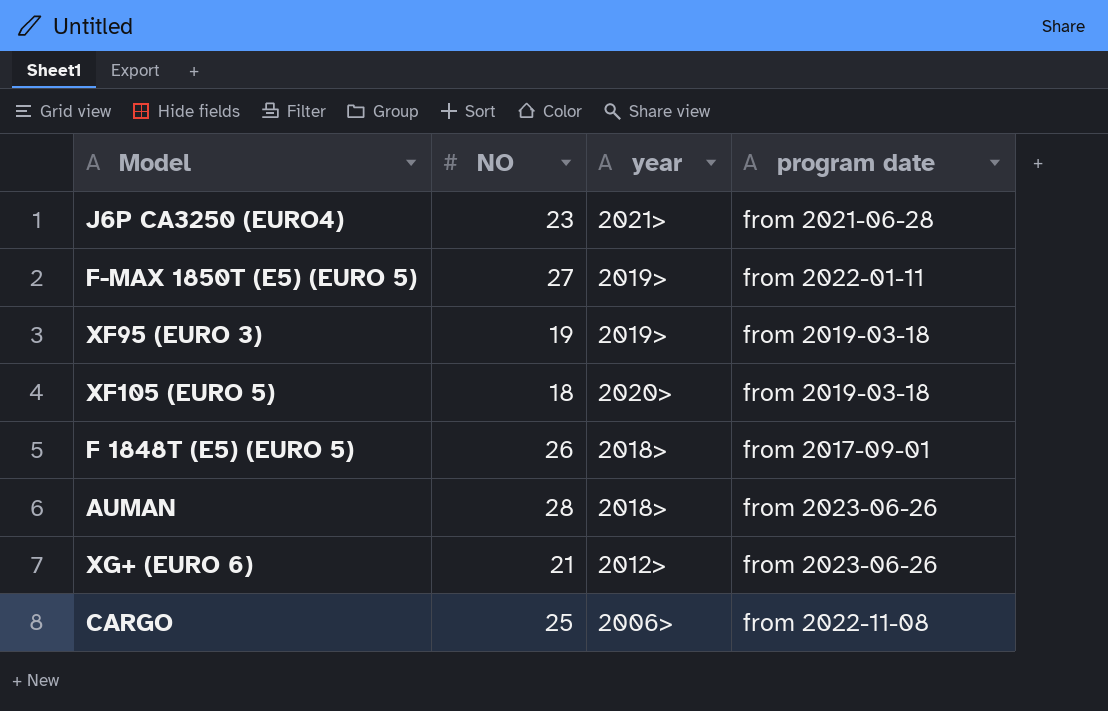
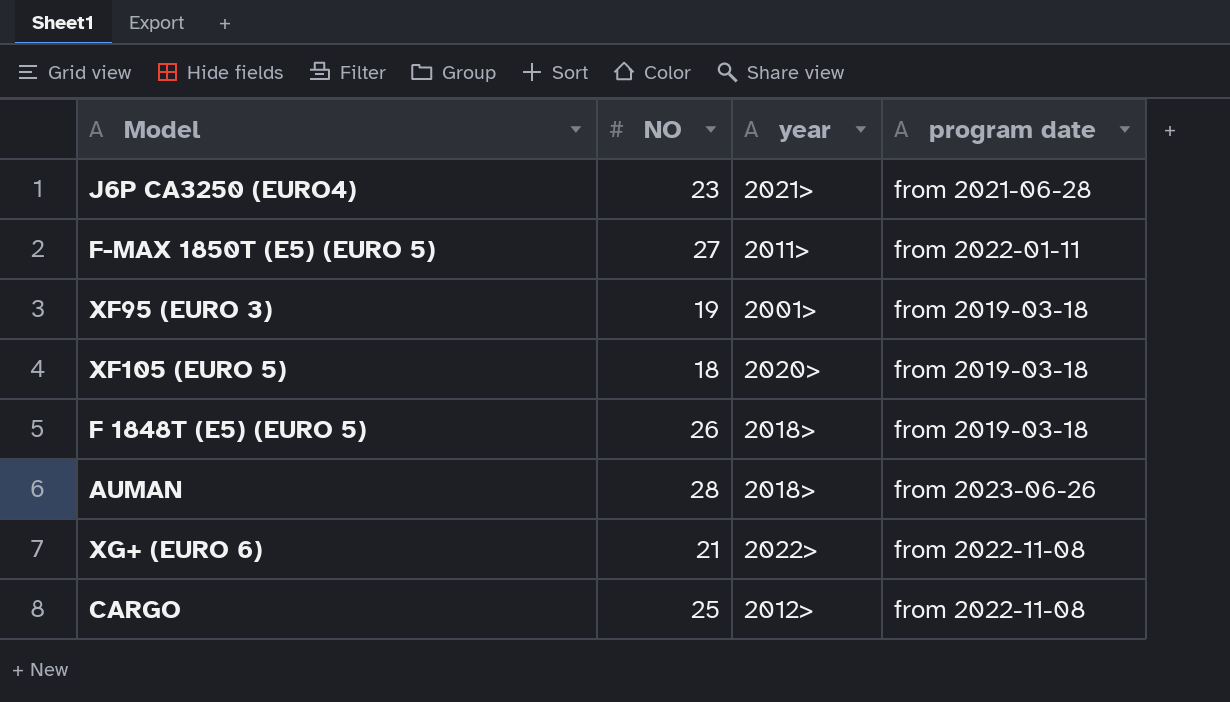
F-MAX 1850T (E5) (EURO 5) | year: 2019> -> 2011>
XF95 (EURO 3) | year: 2019> -> 2001>
F 1848T (E5) (EURO 5) | program date: from 2017-09-01 -> from 2019-03-18
XG+ (EURO 6) | year: 2012> -> 2022>
XG+ (EURO 6) | program date: from 2023-06-26 -> from 2022-11-08
CARGO | year: 2006> -> 2012>

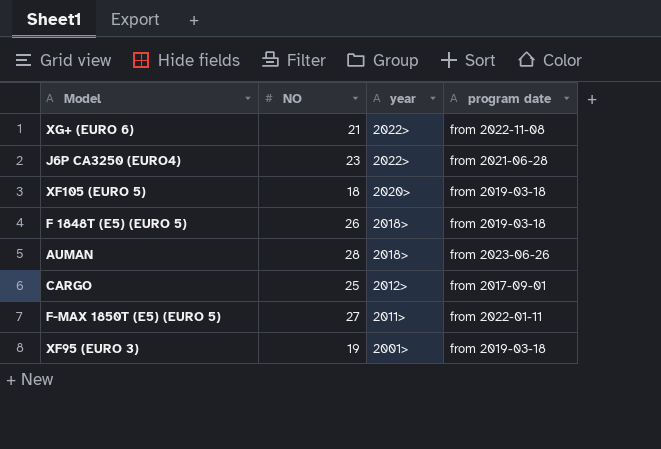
row order: none -> year descending
J6P CA3250 (EURO4) | year: 2021> -> 2022>
CARGO | program date: from 2022-11-08 -> from 2017-09-01

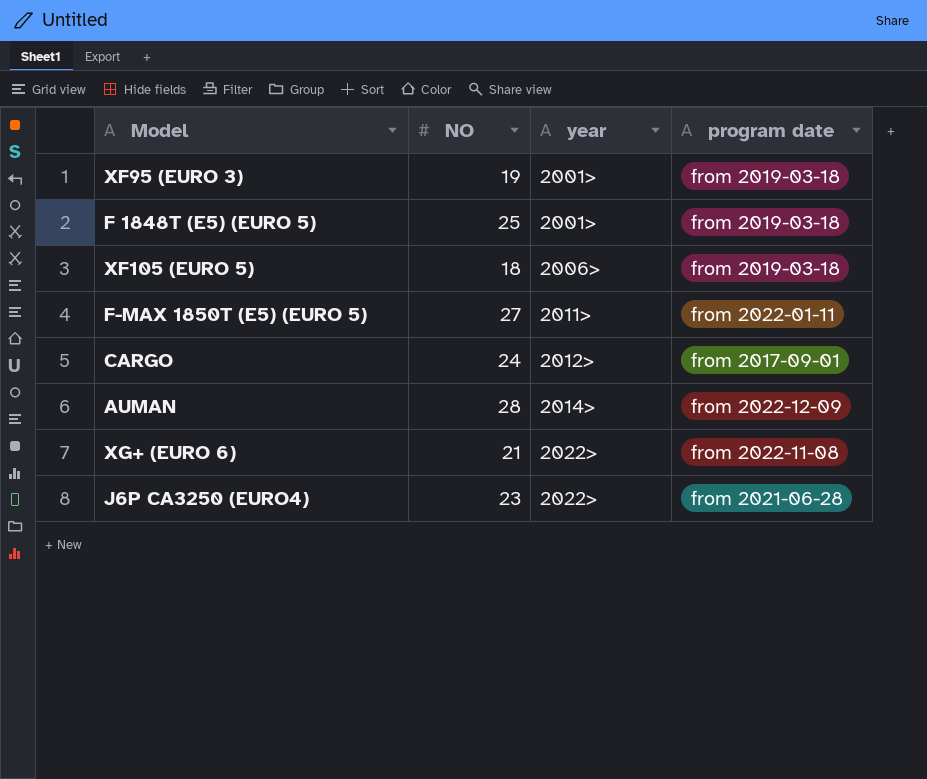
row order: year descending -> year ascending
F 1848T (E5) (EURO 5) | NO: 26 -> 25
F 1848T (E5) (EURO 5) | year: 2018> -> 2001>
XF105 (EURO 5) | year: 2020> -> 2006>
CARGO | NO: 25 -> 24
AUMAN | year: 2018> -> 2014>
AUMAN | program date: from 2023-06-26 -> from 2022-12-09

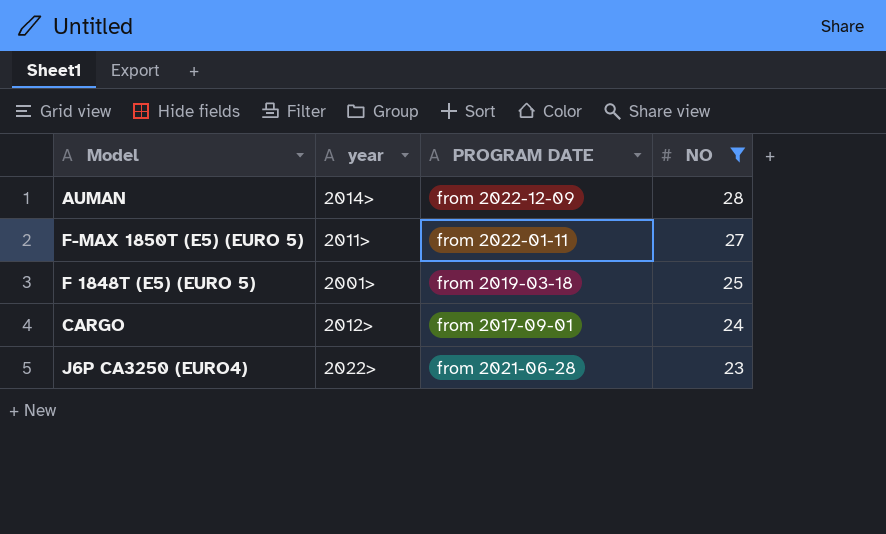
filter: none -> NO >= 23
row order: year ascending -> NO descending
column name: program date -> PROGRAM DATE
column NO | position: 2 -> 4

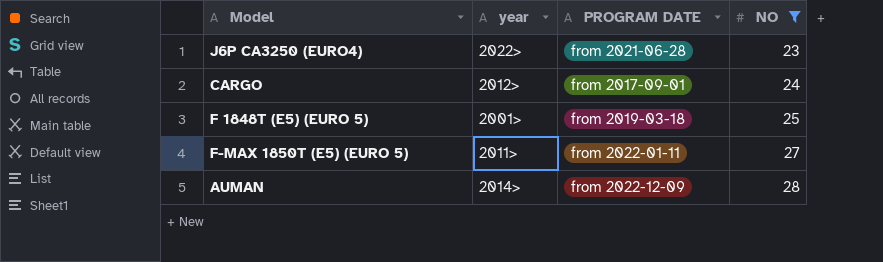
row order: NO descending -> NO ascending

